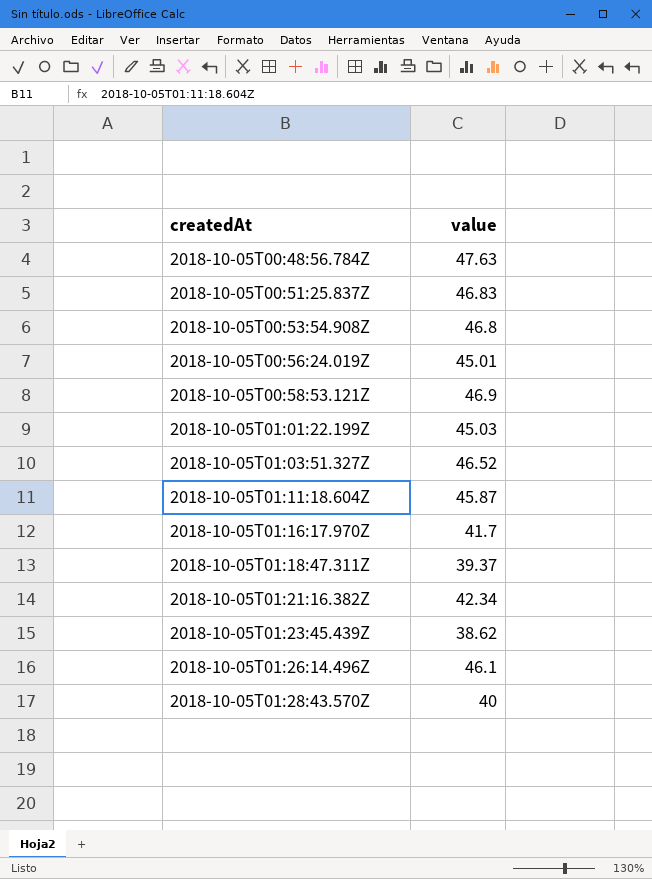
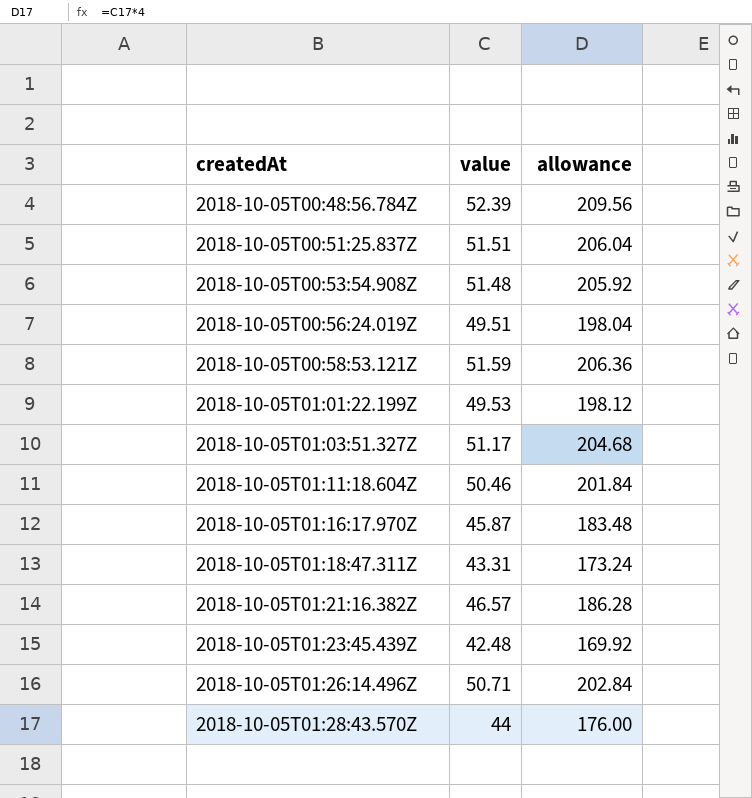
column allowance | formula: none -> [value] * 4
2018-10-05T00:48:56.784Z | value: 47.63 -> 52.39
2018-10-05T00:51:25.837Z | value: 46.83 -> 51.51
2018-10-05T00:53:54.908Z | value: 46.8 -> 51.48
2018-10-05T00:56:24.019Z | value: 45.01 -> 49.51
2018-10-05T00:58:53.121Z | value: 46.9 -> 51.59
2018-10-05T01:01:22.199Z | value: 45.03 -> 49.53
2018-10-05T01:03:51.327Z | value: 46.52 -> 51.17
2018-10-05T01:11:18.604Z | value: 45.87 -> 50.46
2018-10-05T01:16:17.970Z | value: 41.7 -> 45.87
2018-10-05T01:18:47.311Z | value: 39.37 -> 43.31
2018-10-05T01:21:16.382Z | value: 42.34 -> 46.57
2018-10-05T01:23:45.439Z | value: 38.62 -> 42.48
2018-10-05T01:26:14.496Z | value: 46.1 -> 50.71
2018-10-05T01:28:43.570Z | value: 40 -> 44

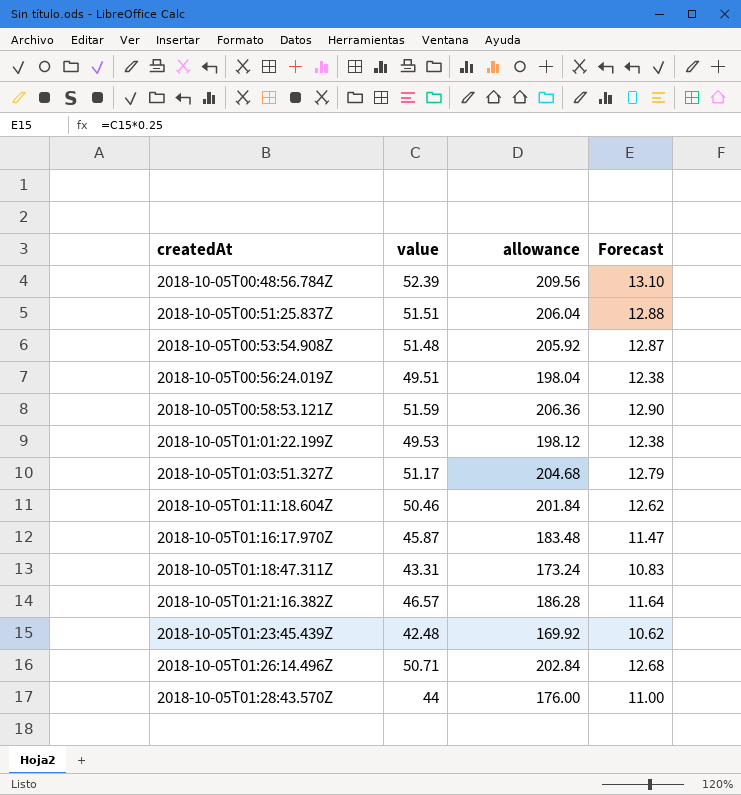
column Forecast | formula: none -> [value] * 0.25

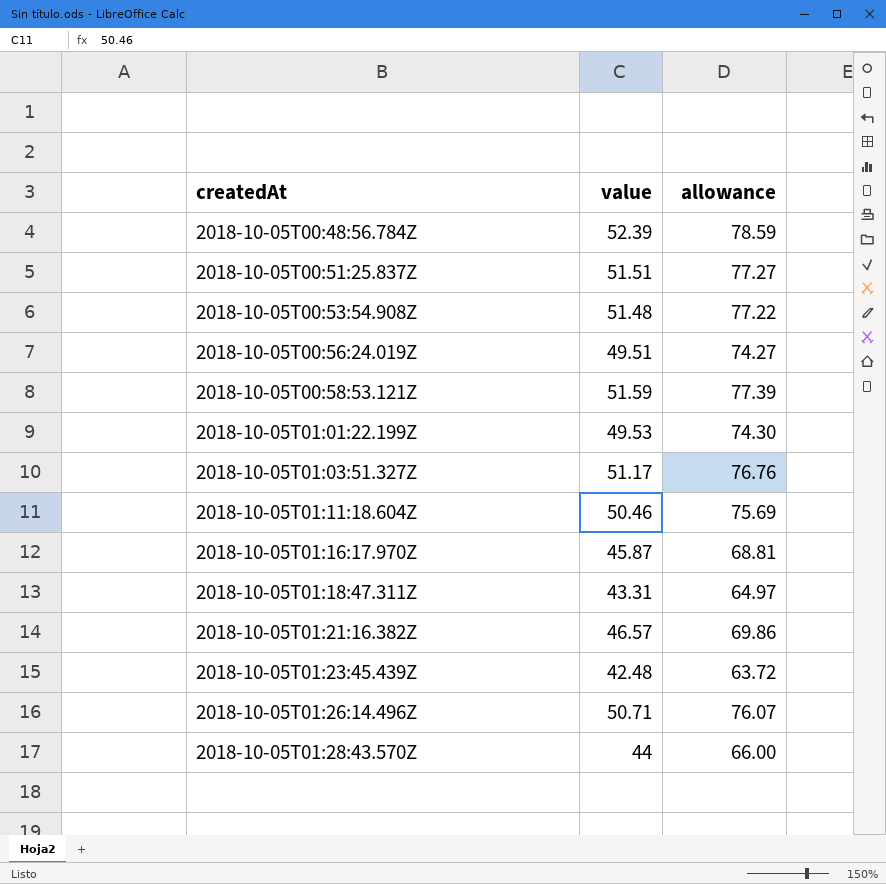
column Forecast | formula: [value] * 0.25 -> none
column allowance | formula: [value] * 4 -> [value] * 1.5

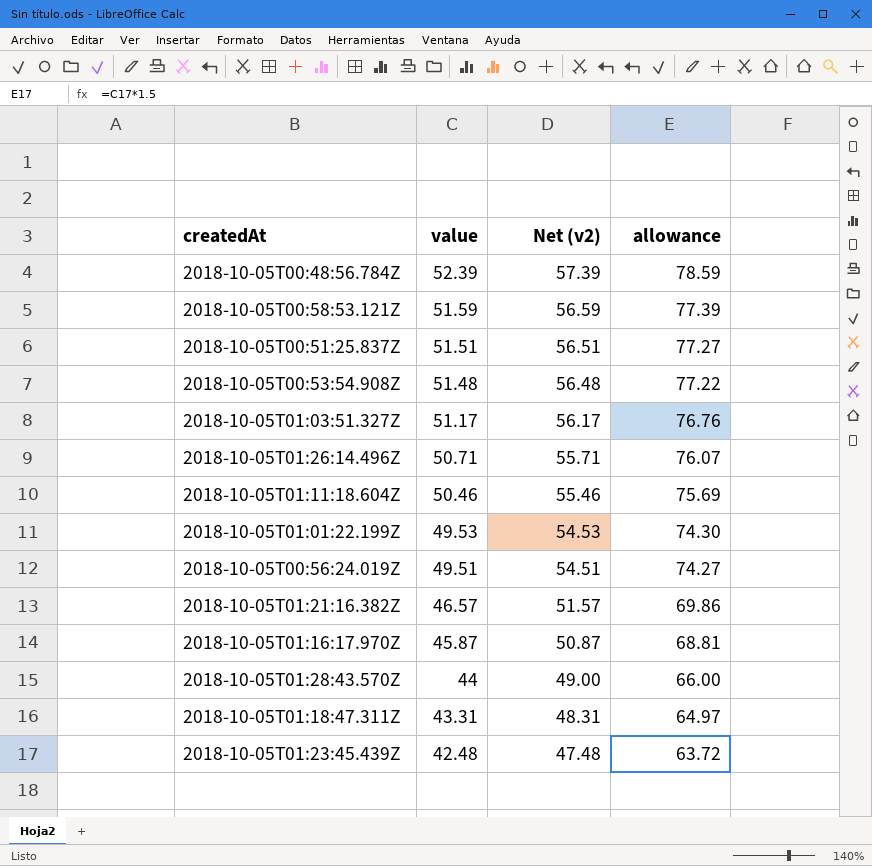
row order: createdAt ascending -> value descending
column Net (v2) | formula: none -> [value] + 5

